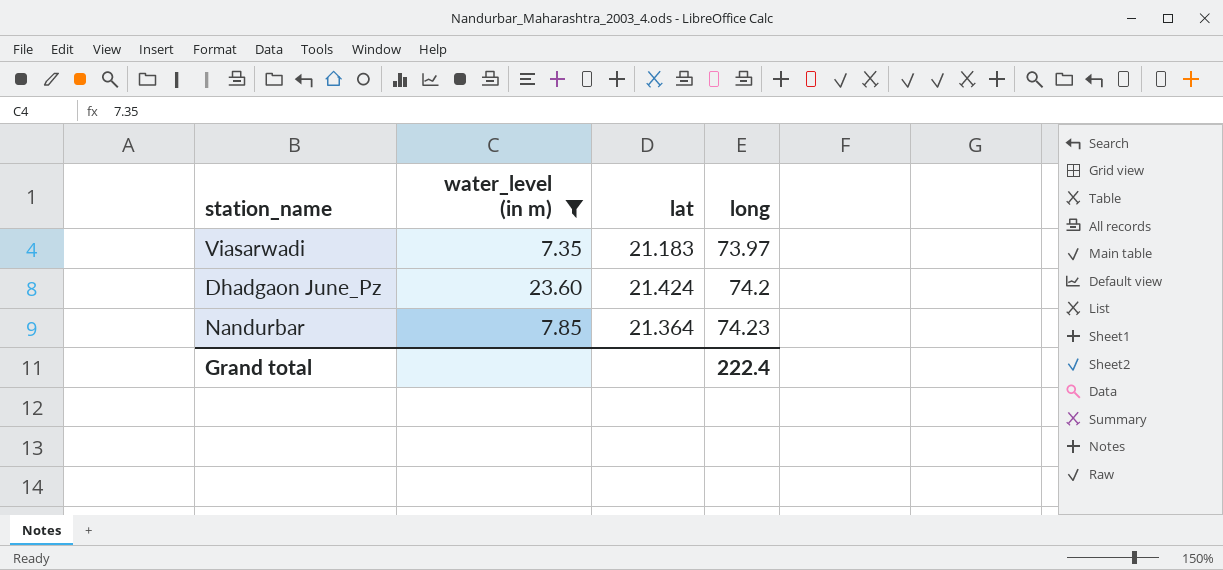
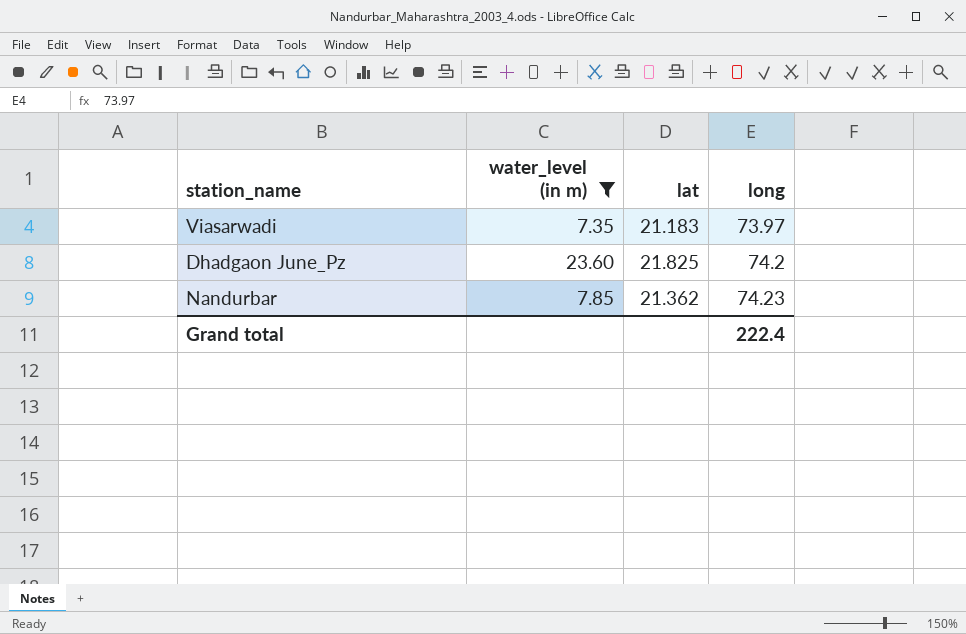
Dhadgaon June_Pz | lat: 21.424 -> 21.825
Nandurbar | lat: 21.364 -> 21.362

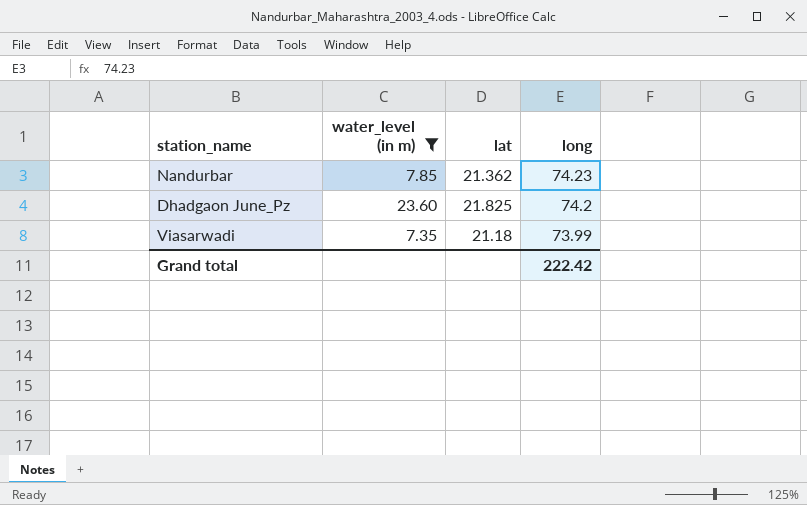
row order: long ascending -> long descending
Viasarwadi | lat: 21.183 -> 21.18
Viasarwadi | long: 73.97 -> 73.99
Grand total | long: 222.4 -> 222.42

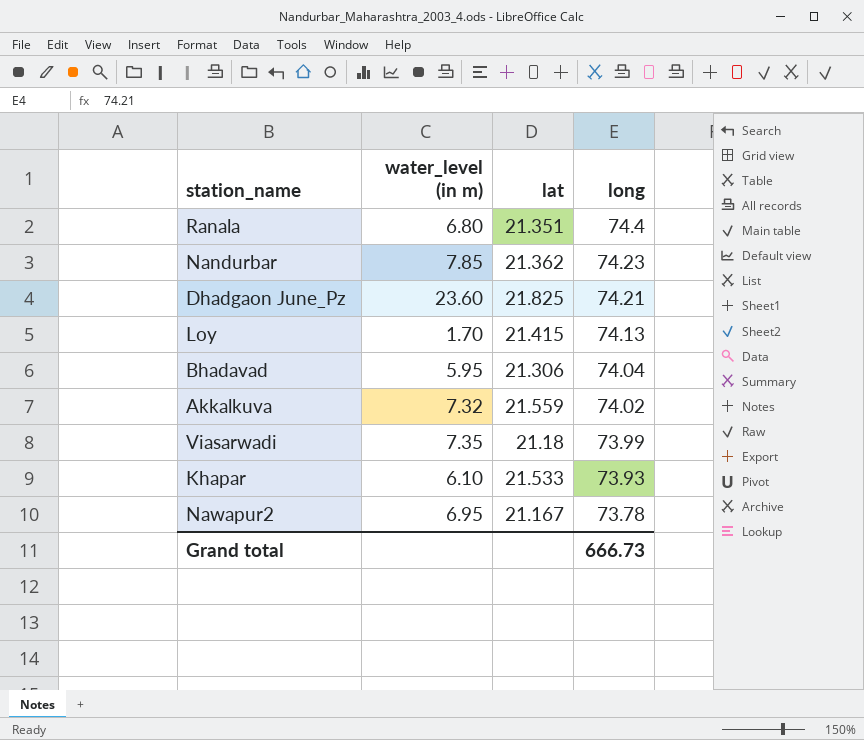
filter: water_level (in m) >= 7.35 -> none
Dhadgaon June_Pz | long: 74.2 -> 74.21
Grand total | long: 222.42 -> 666.73

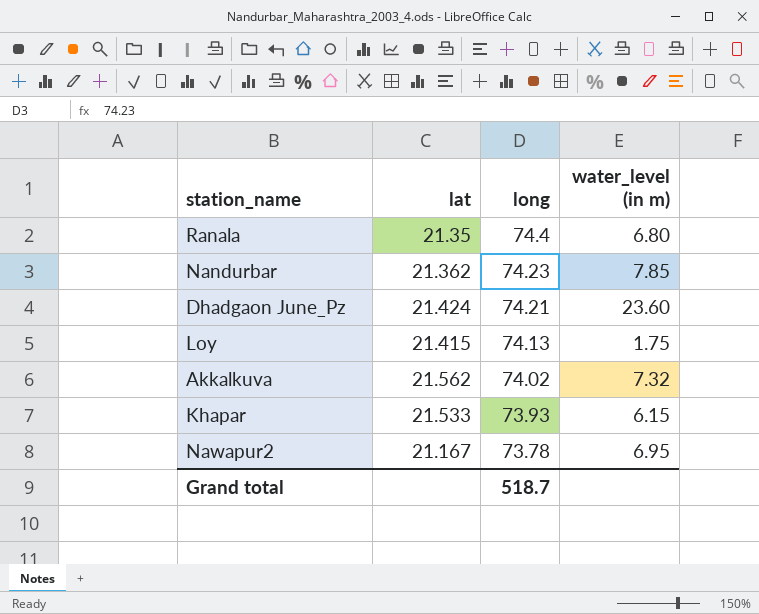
column water_level (in m) | position: 2 -> 4
row Bhadavad: 5.95 | 21.306 | 74.04 -> none
row Viasarwadi: 7.35 | 21.18 | 73.99 -> none
Ranala | lat: 21.351 -> 21.35
Dhadgaon June_Pz | lat: 21.825 -> 21.424
Loy | water_level (in m): 1.70 -> 1.75
Akkalkuva | lat: 21.559 -> 21.562
Khapar | water_level (in m): 6.10 -> 6.15
Grand total | long: 666.73 -> 518.7

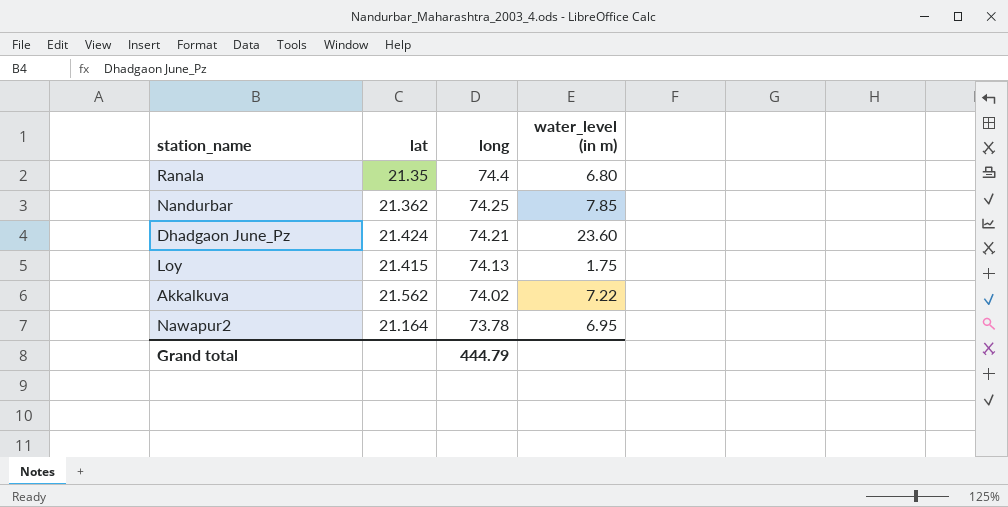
row Khapar: 21.533 | 73.93 | 6.15 -> none
Nandurbar | long: 74.23 -> 74.25
Akkalkuva | water_level (in m): 7.32 -> 7.22
Nawapur2 | lat: 21.167 -> 21.164
Grand total | long: 518.7 -> 444.79

